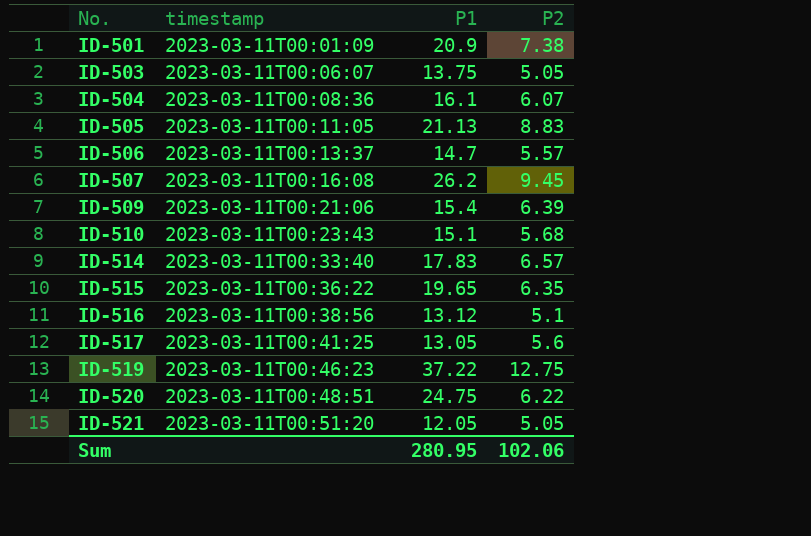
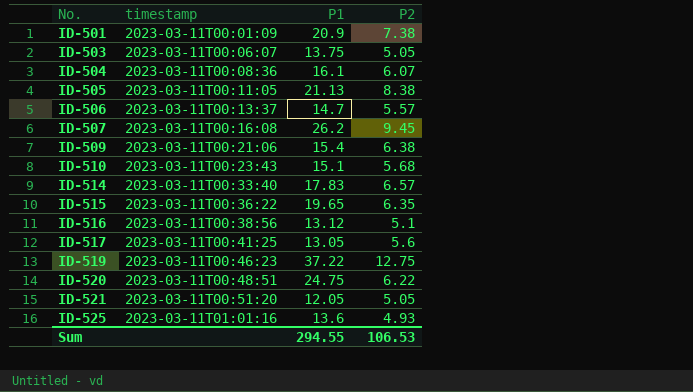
ID-505 | P2: 8.83 -> 8.38
ID-509 | P2: 6.39 -> 6.38
row ID-525: none -> 2023-03-11T01:01:16 | 13.6 | 4.93
Sum | P1: 280.95 -> 294.55
Sum | P2: 102.06 -> 106.53

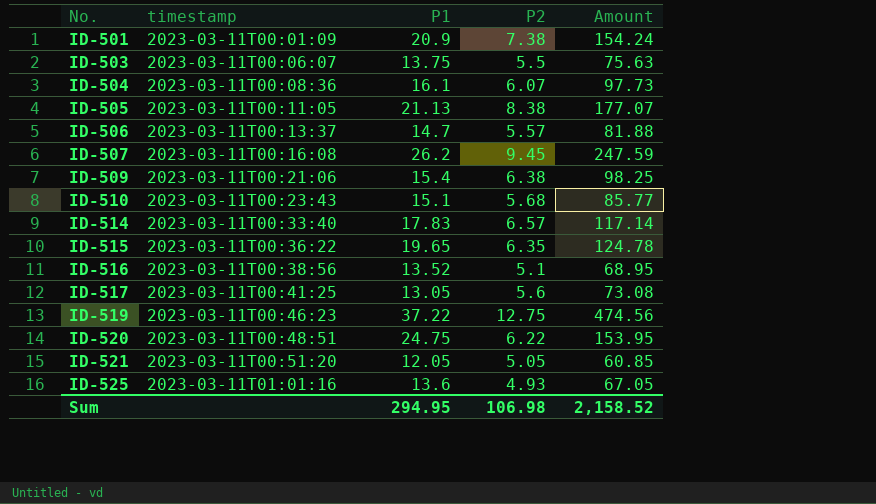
column Amount | formula: none -> [P1] * [P2]
ID-503 | P2: 5.05 -> 5.5
ID-516 | P1: 13.12 -> 13.52
Sum | P1: 294.55 -> 294.95
Sum | P2: 106.53 -> 106.98

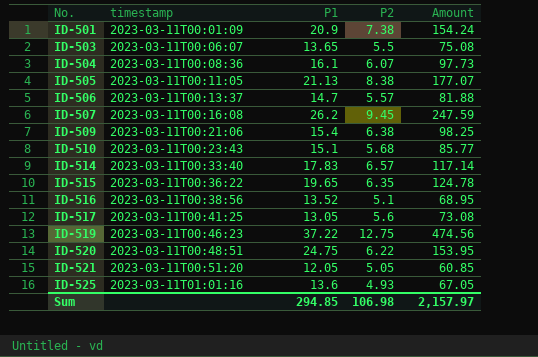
ID-503 | P1: 13.75 -> 13.65
ID-503 | Amount: 75.63 -> 75.08
Sum | P1: 294.95 -> 294.85
Sum | Amount: 2,158.52 -> 2,157.97

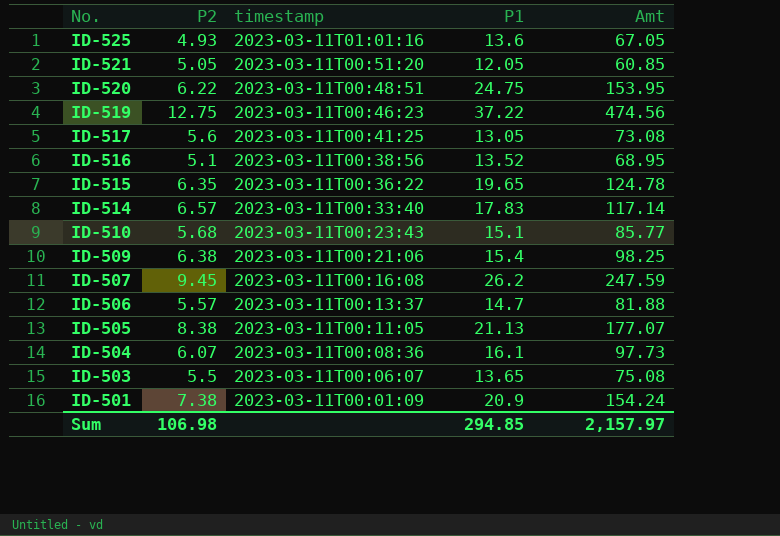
row order: No. ascending -> No. descending
column P2 | position: 4 -> 2
column name: Amount -> Amt

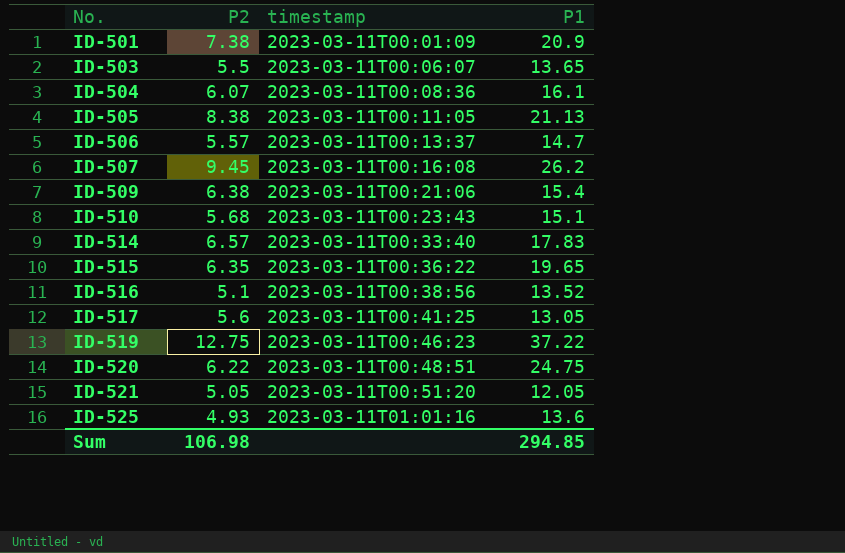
row order: No. descending -> No. ascending
column Amt | formula: [P2] * [P1] -> none

